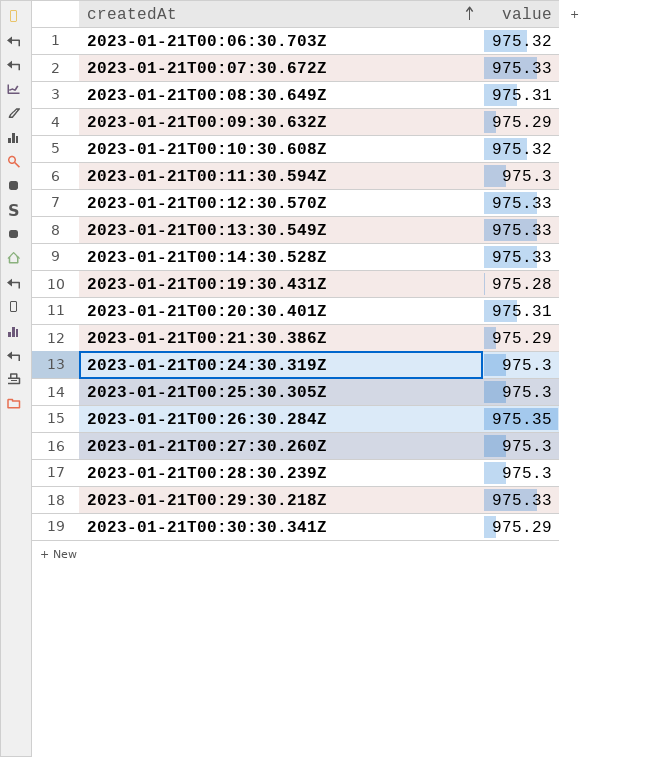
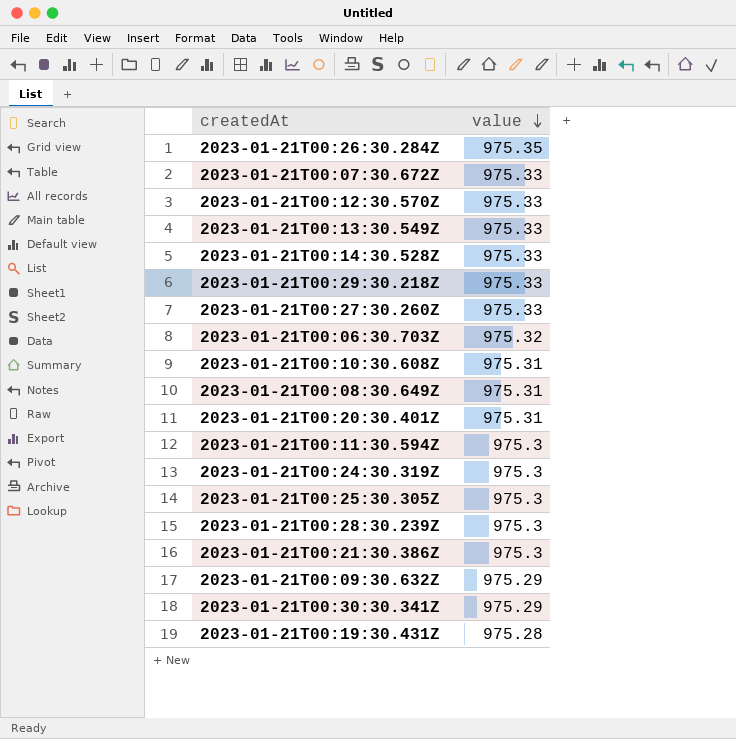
row order: createdAt ascending -> value descending
2023-01-21T00:27:30.260Z | value: 975.3 -> 975.33
2023-01-21T00:10:30.608Z | value: 975.32 -> 975.31
2023-01-21T00:21:30.386Z | value: 975.29 -> 975.3

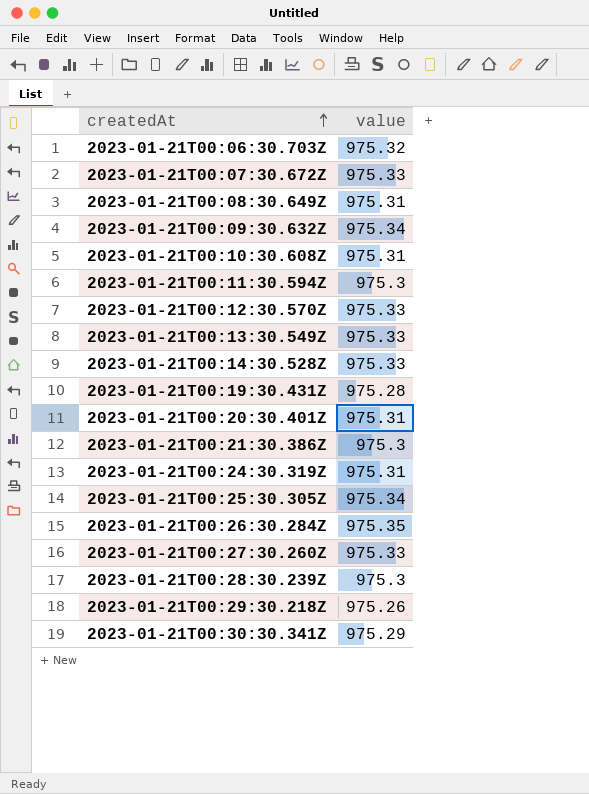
row order: value descending -> createdAt ascending
2023-01-21T00:09:30.632Z | value: 975.29 -> 975.34
2023-01-21T00:24:30.319Z | value: 975.3 -> 975.31
2023-01-21T00:25:30.305Z | value: 975.3 -> 975.34
2023-01-21T00:29:30.218Z | value: 975.33 -> 975.26

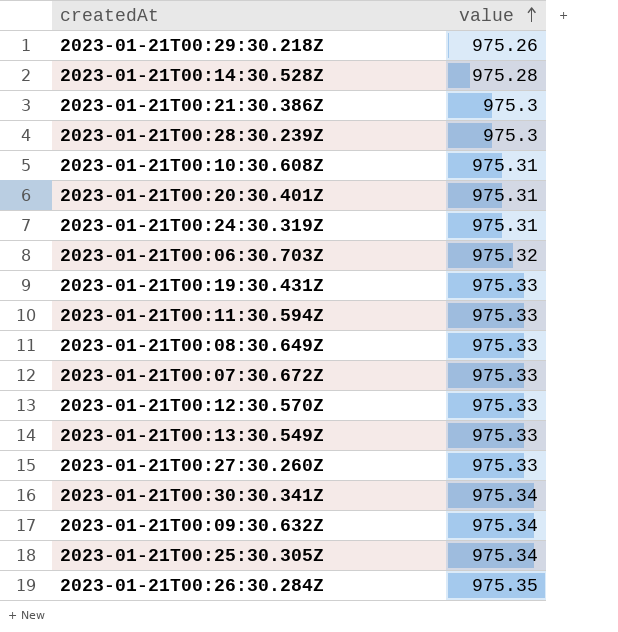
row order: createdAt ascending -> value ascending
2023-01-21T00:14:30.528Z | value: 975.33 -> 975.28
2023-01-21T00:19:30.431Z | value: 975.28 -> 975.33
2023-01-21T00:11:30.594Z | value: 975.3 -> 975.33
2023-01-21T00:08:30.649Z | value: 975.31 -> 975.33
2023-01-21T00:30:30.341Z | value: 975.29 -> 975.34

